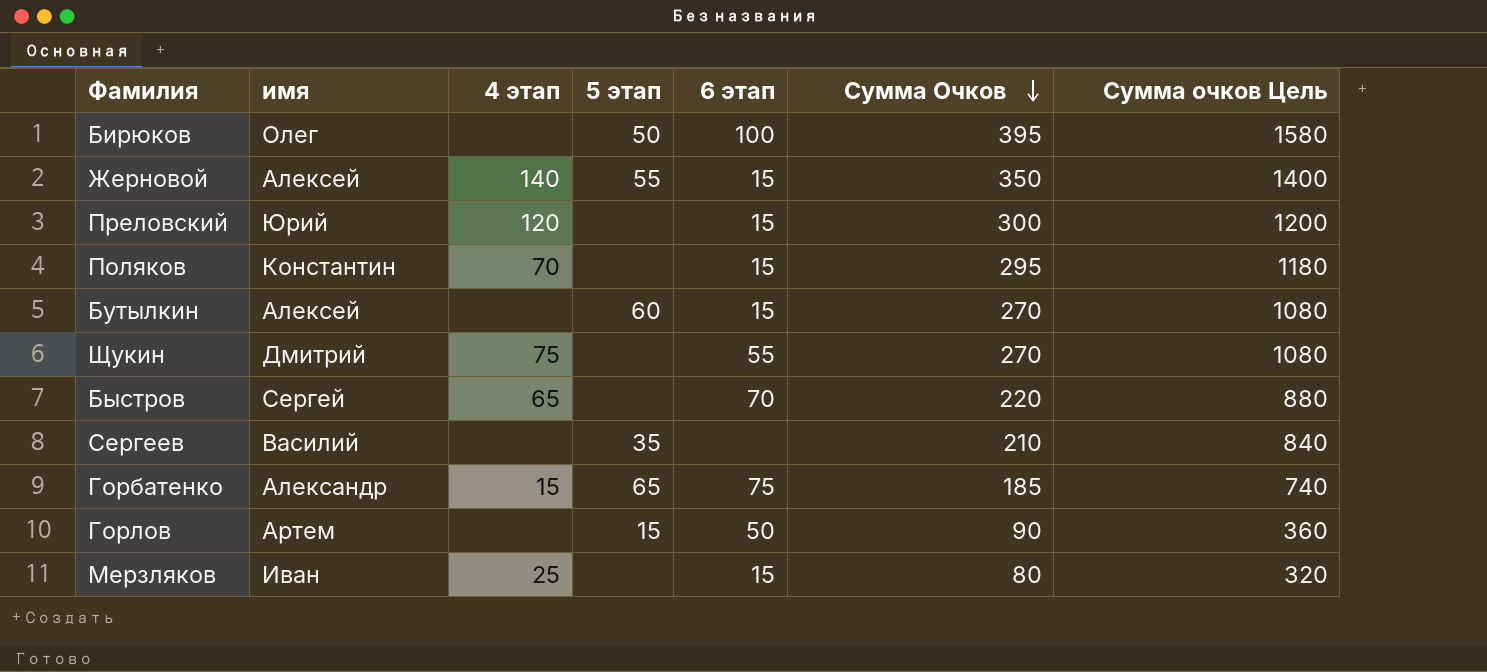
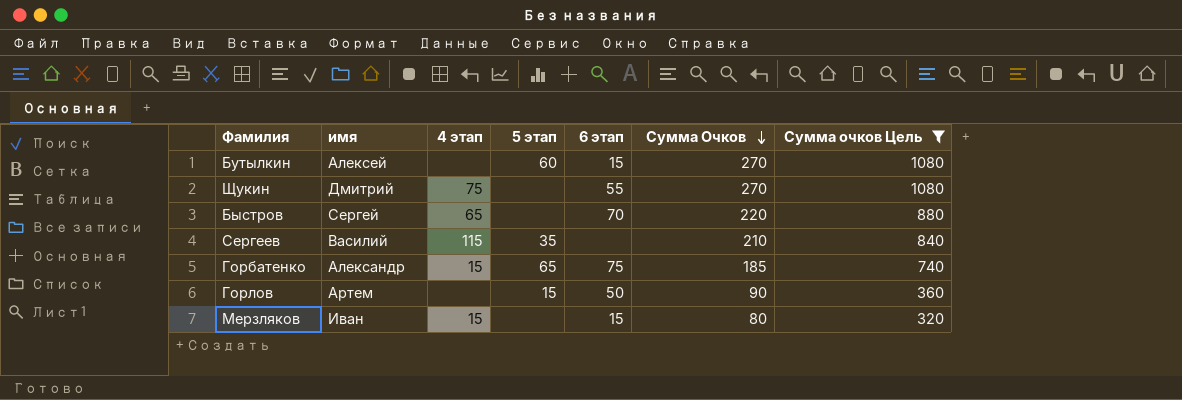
filter: none -> Сумма очков Цель <= 1080
Сергеев | 4 этап: none -> 115
Мерзляков | 4 этап: 25 -> 15

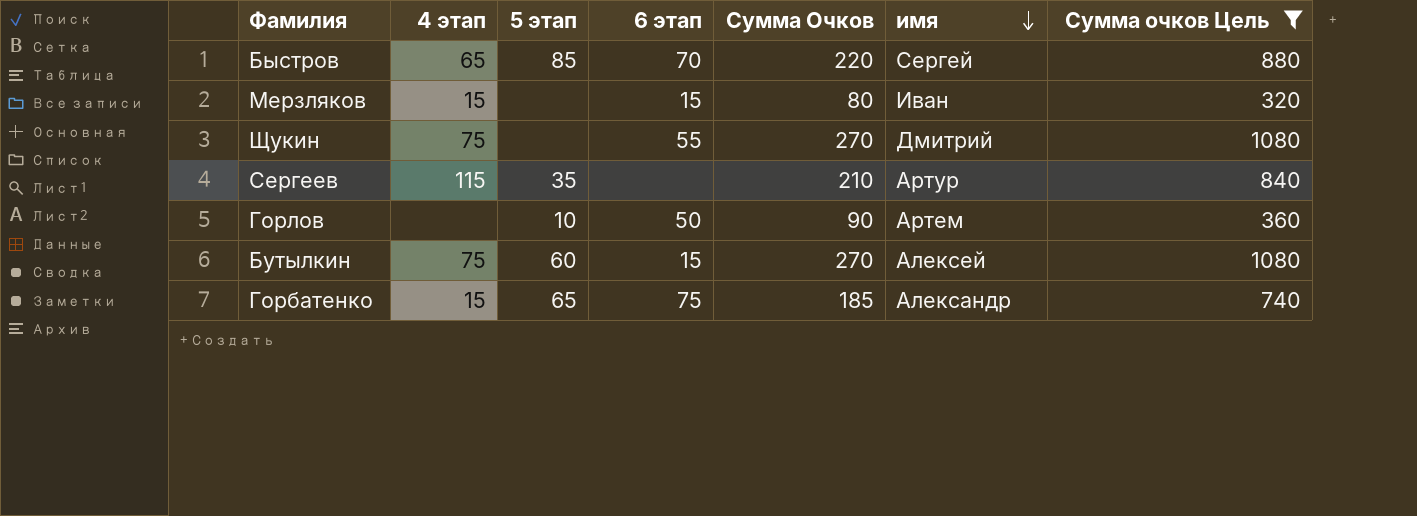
row order: Сумма Очков descending -> имя descending
column имя | position: 2 -> 6
Быстров | 5 этап: none -> 85
Сергеев | имя: Василий -> Артур
Горлов | 5 этап: 15 -> 10
Бутылкин | 4 этап: none -> 75

